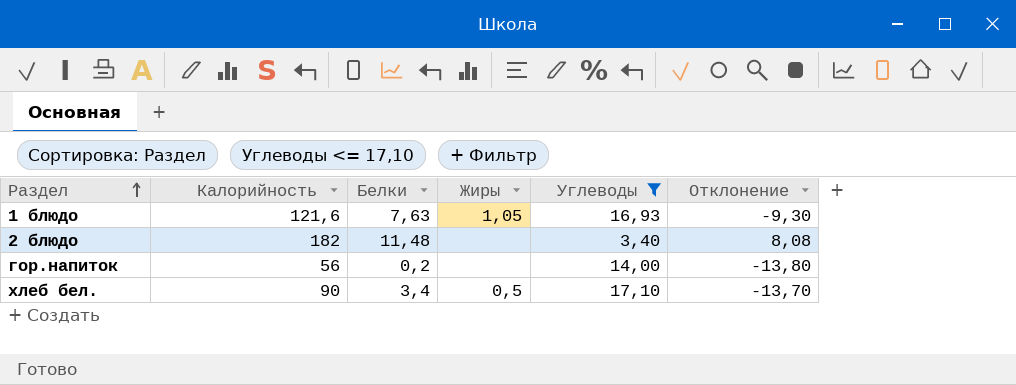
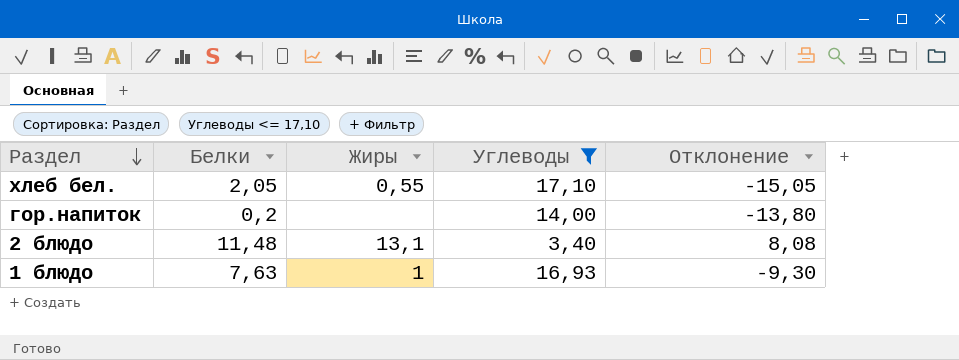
row order: Раздел ascending -> Раздел descending
column Калорийность | position: 2 -> none
хлеб бел. | Белки: 3,4 -> 2,05
хлеб бел. | Жиры: 0,5 -> 0,55
хлеб бел. | Отклонение: -13,70 -> -15,05
2 блюдо | Жиры: none -> 13,1
1 блюдо | Жиры: 1,05 -> 1

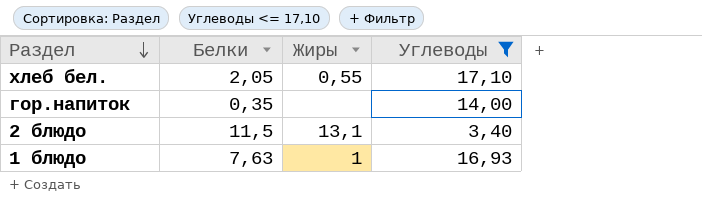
column Отклонение | formula: [Белки] - [Углеводы] -> none
гор.напиток | Белки: 0,2 -> 0,35
2 блюдо | Белки: 11,48 -> 11,5

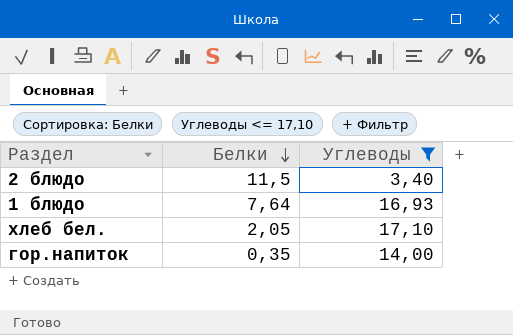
row order: Раздел descending -> Белки descending
column Жиры | position: 3 -> none
1 блюдо | Белки: 7,63 -> 7,64

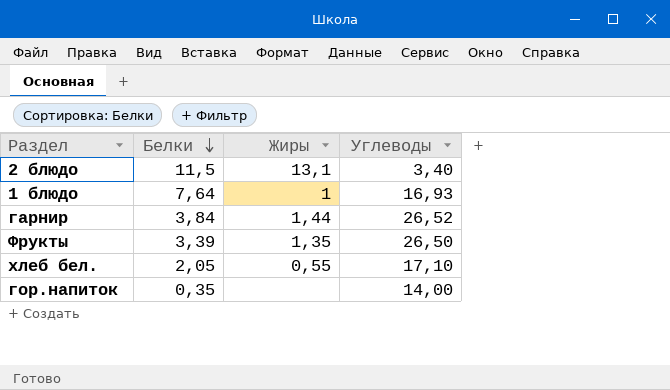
filter: Углеводы <= 17,10 -> none
column Жиры | position: none -> 3

